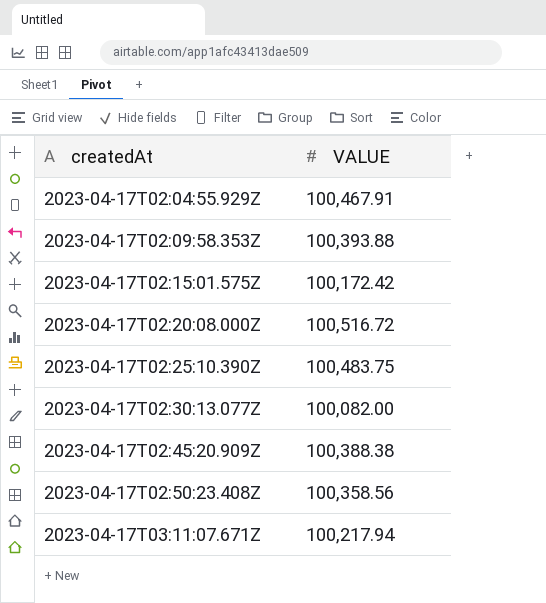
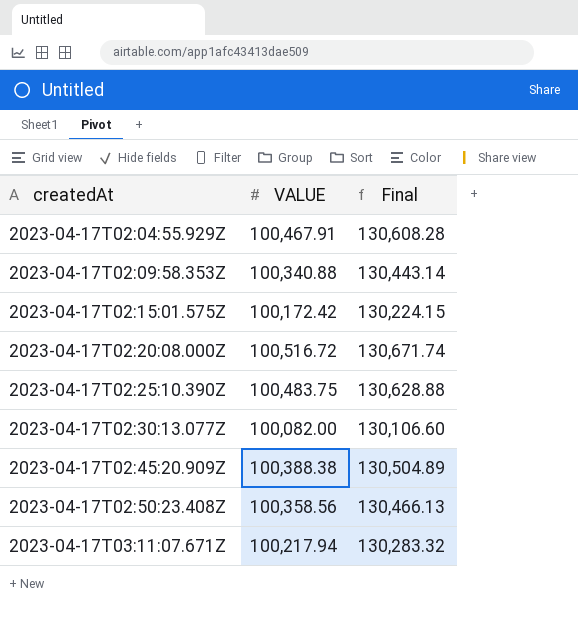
column Final | formula: none -> [VALUE] * 1.3
2023-04-17T02:09:58.353Z | VALUE: 100,393.88 -> 100,340.88

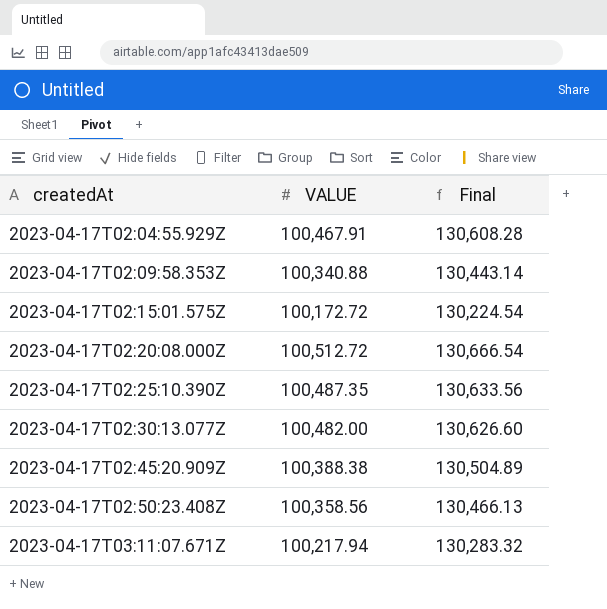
2023-04-17T02:15:01.575Z | VALUE: 100,172.42 -> 100,172.72
2023-04-17T02:15:01.575Z | Final: 130,224.15 -> 130,224.54
2023-04-17T02:20:08.000Z | VALUE: 100,516.72 -> 100,512.72
2023-04-17T02:20:08.000Z | Final: 130,671.74 -> 130,666.54
2023-04-17T02:25:10.390Z | VALUE: 100,483.75 -> 100,487.35
2023-04-17T02:25:10.390Z | Final: 130,628.88 -> 130,633.56
2023-04-17T02:30:13.077Z | VALUE: 100,082.00 -> 100,482.00
2023-04-17T02:30:13.077Z | Final: 130,106.60 -> 130,626.60

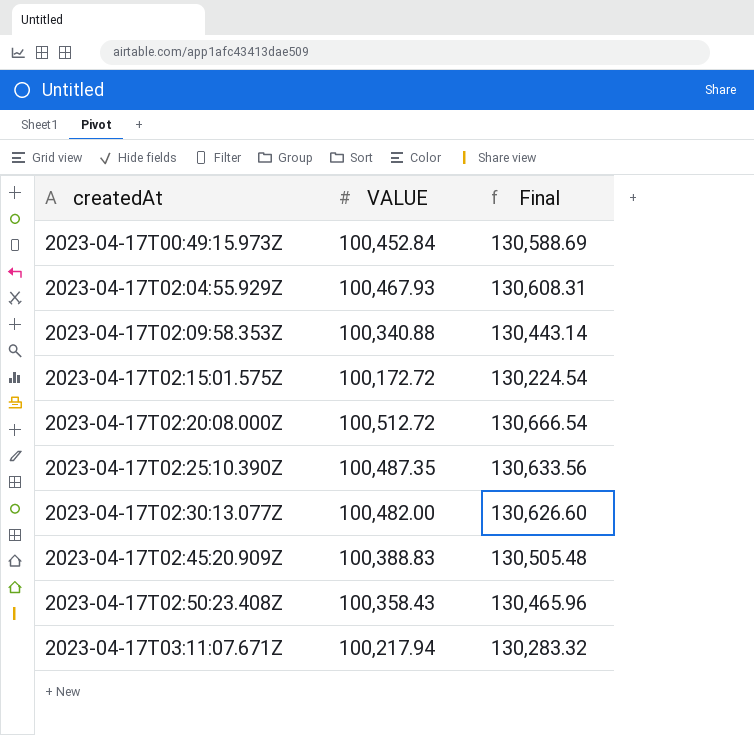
row 2023-04-17T00:49:15.973Z: none -> 100,452.84 | 130,588.69
2023-04-17T02:04:55.929Z | VALUE: 100,467.91 -> 100,467.93
2023-04-17T02:04:55.929Z | Final: 130,608.28 -> 130,608.31
2023-04-17T02:45:20.909Z | VALUE: 100,388.38 -> 100,388.83
2023-04-17T02:45:20.909Z | Final: 130,504.89 -> 130,505.48
2023-04-17T02:50:23.408Z | VALUE: 100,358.56 -> 100,358.43
2023-04-17T02:50:23.408Z | Final: 130,466.13 -> 130,465.96

